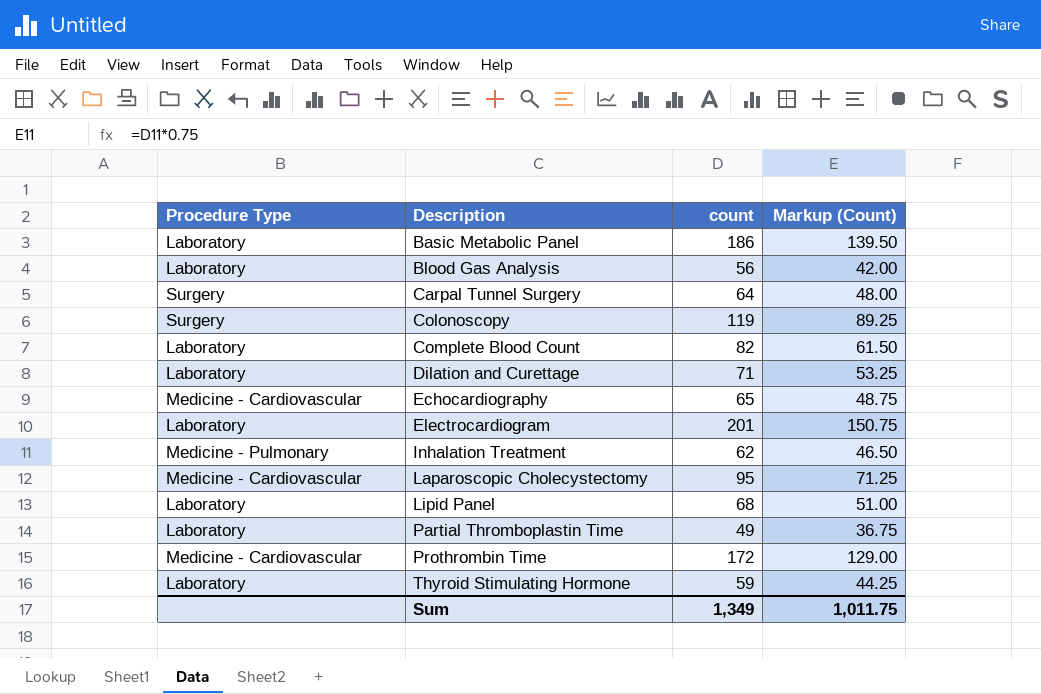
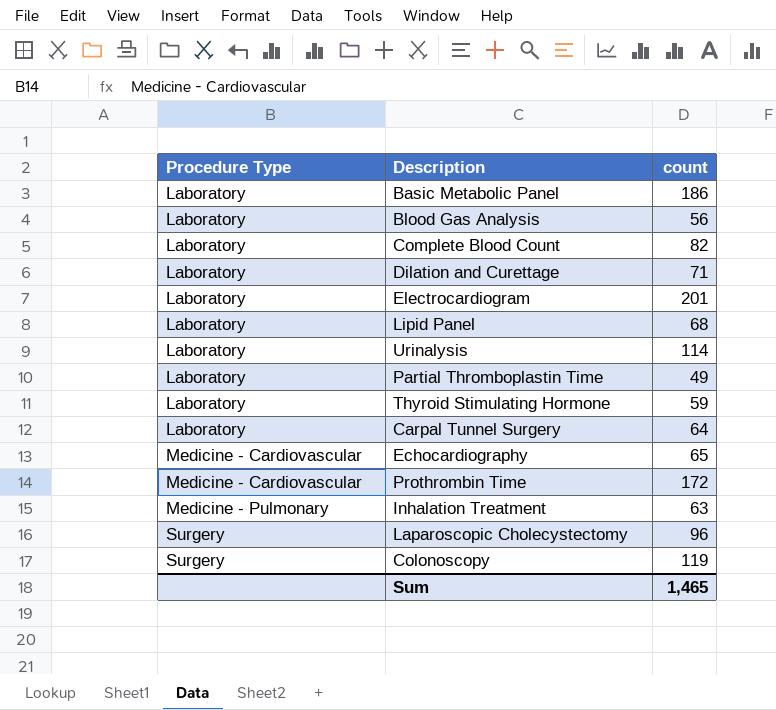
row order: Description ascending -> Procedure Type ascending
column Markup (Count) | formula: [count] * 0.75 -> none
row Urinalysis: none -> Laboratory | 114
Carpal Tunnel Surgery | Procedure Type: Surgery -> Laboratory
Inhalation Treatment | count: 62 -> 63
Laparoscopic Cholecystectomy | Procedure Type: Medicine - Cardiovascular -> Surgery
Laparoscopic Cholecystectomy | count: 95 -> 96
Sum | count: 1,349 -> 1,465

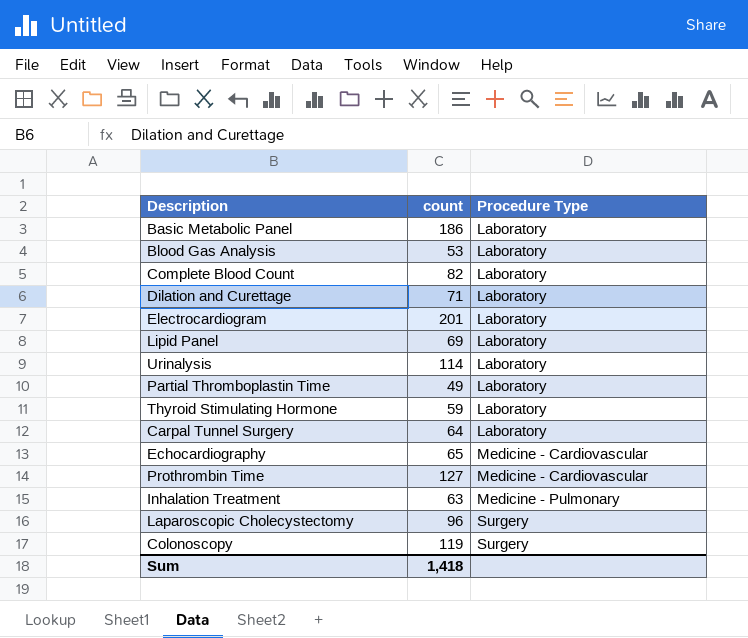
column Procedure Type | position: 1 -> 3
Blood Gas Analysis | count: 56 -> 53
Lipid Panel | count: 68 -> 69
Prothrombin Time | count: 172 -> 127
Sum | count: 1,465 -> 1,418

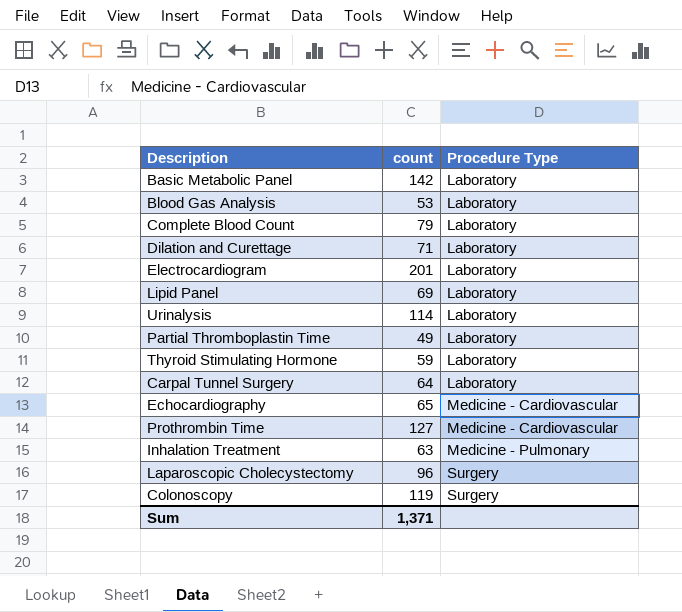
Basic Metabolic Panel | count: 186 -> 142
Complete Blood Count | count: 82 -> 79
Sum | count: 1,418 -> 1,371

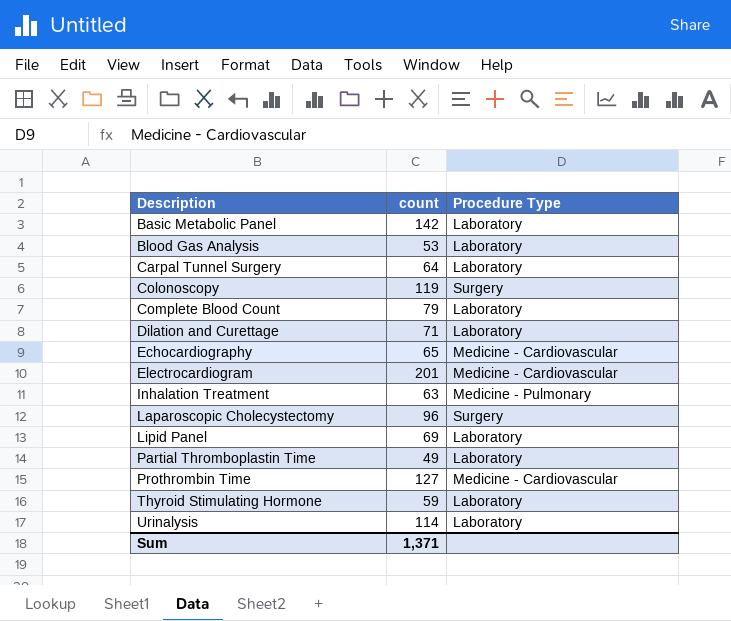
row order: Procedure Type ascending -> Description ascending
Electrocardiogram | Procedure Type: Laboratory -> Medicine - Cardiovascular

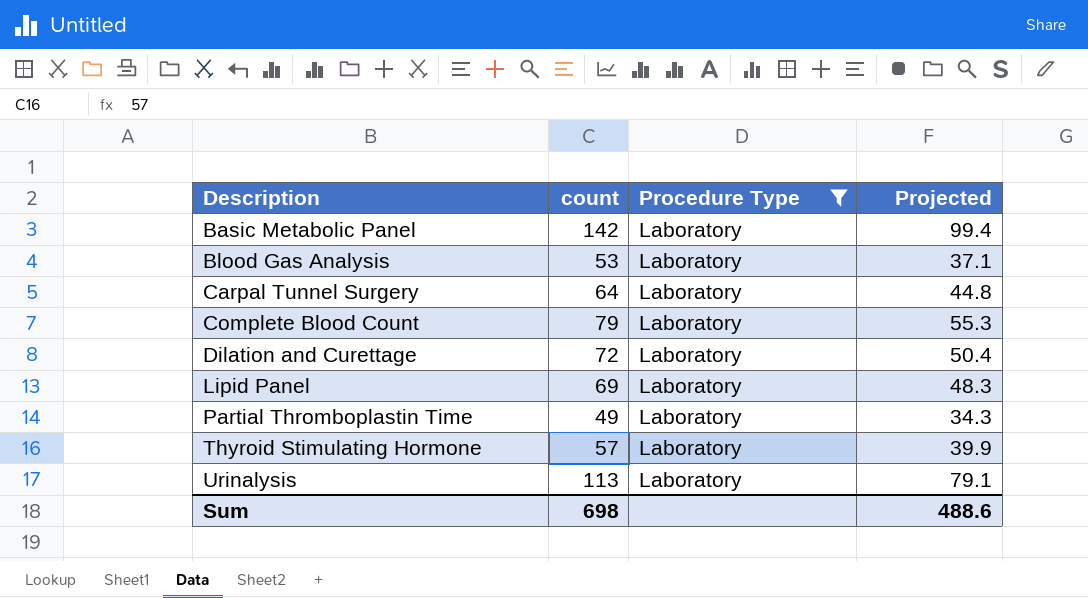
filter: none -> Procedure Type = Laboratory
column Projected | formula: none -> [count] * 0.7
Dilation and Curettage | count: 71 -> 72
Thyroid Stimulating Hormone | count: 59 -> 57
Urinalysis | count: 114 -> 113
Sum | count: 1,371 -> 698

